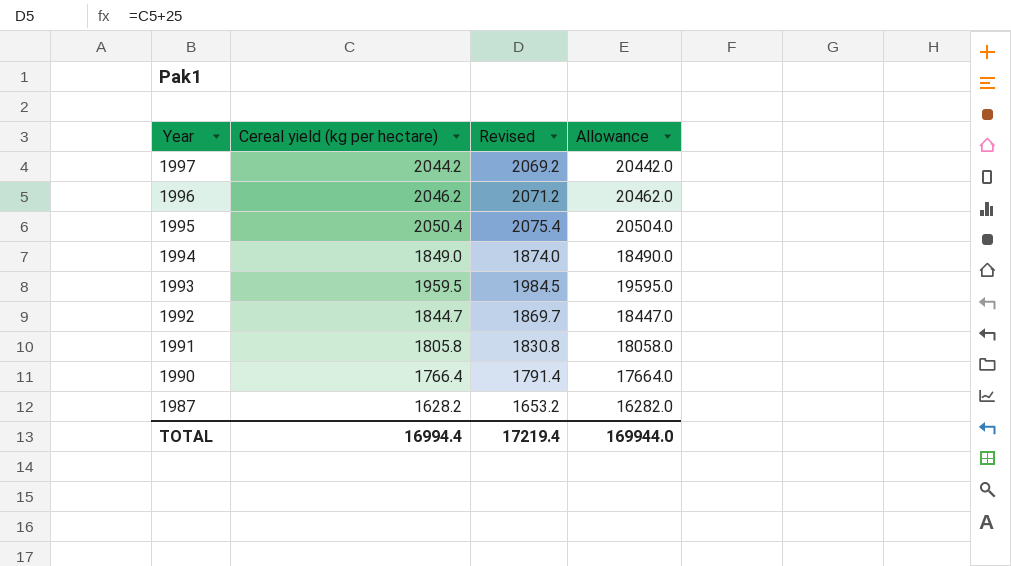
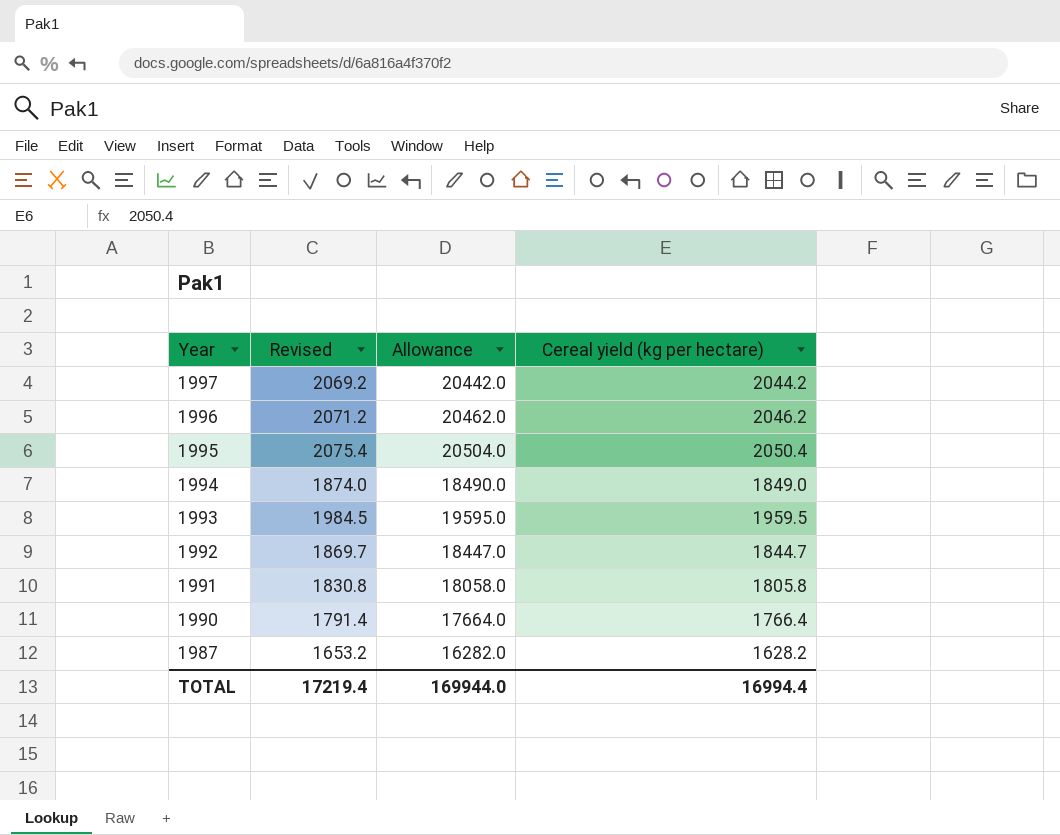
column Cereal yield (kg per hectare) | position: 2 -> 4

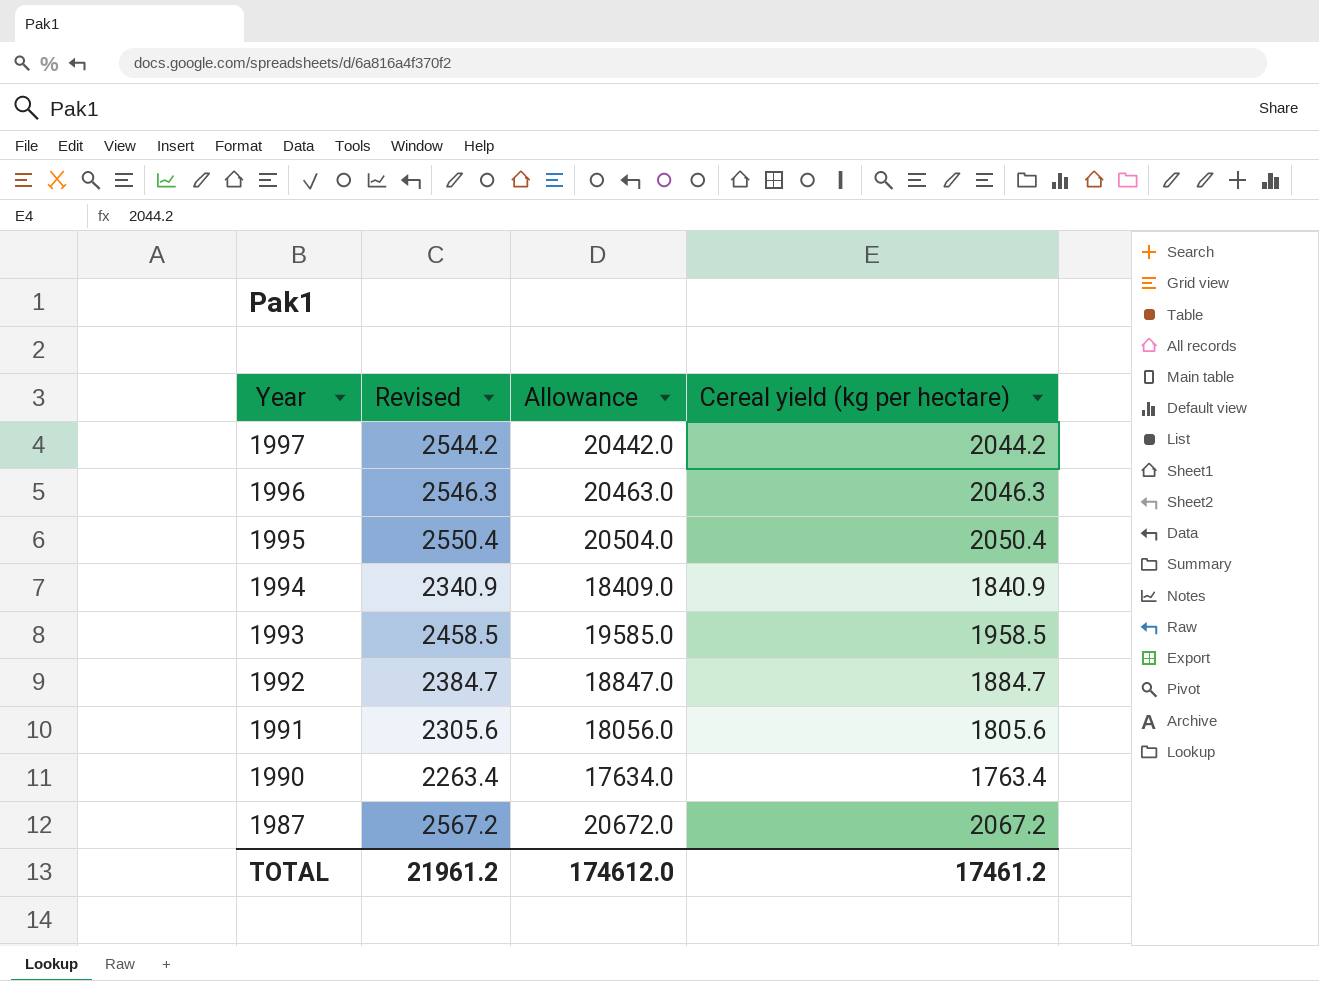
column Revised | formula: [Cereal yield (kg per hectare)] + 25 -> [Cereal yield (kg per hectare)] + 500
1996 | Allowance: 20462.0 -> 20463.0
1996 | Cereal yield (kg per hectare): 2046.2 -> 2046.3
1994 | Allowance: 18490.0 -> 18409.0
1994 | Cereal yield (kg per hectare): 1849.0 -> 1840.9
1993 | Allowance: 19595.0 -> 19585.0
1993 | Cereal yield (kg per hectare): 1959.5 -> 1958.5
1992 | Allowance: 18447.0 -> 18847.0
1992 | Cereal yield (kg per hectare): 1844.7 -> 1884.7
1991 | Allowance: 18058.0 -> 18056.0
1991 | Cereal yield (kg per hectare): 1805.8 -> 1805.6
1990 | Allowance: 17664.0 -> 17634.0
1990 | Cereal yield (kg per hectare): 1766.4 -> 1763.4
1987 | Allowance: 16282.0 -> 20672.0
1987 | Cereal yield (kg per hectare): 1628.2 -> 2067.2
TOTAL | Revised: 17219.4 -> 21961.2
TOTAL | Allowance: 169944.0 -> 174612.0
TOTAL | Cereal yield (kg per hectare): 16994.4 -> 17461.2

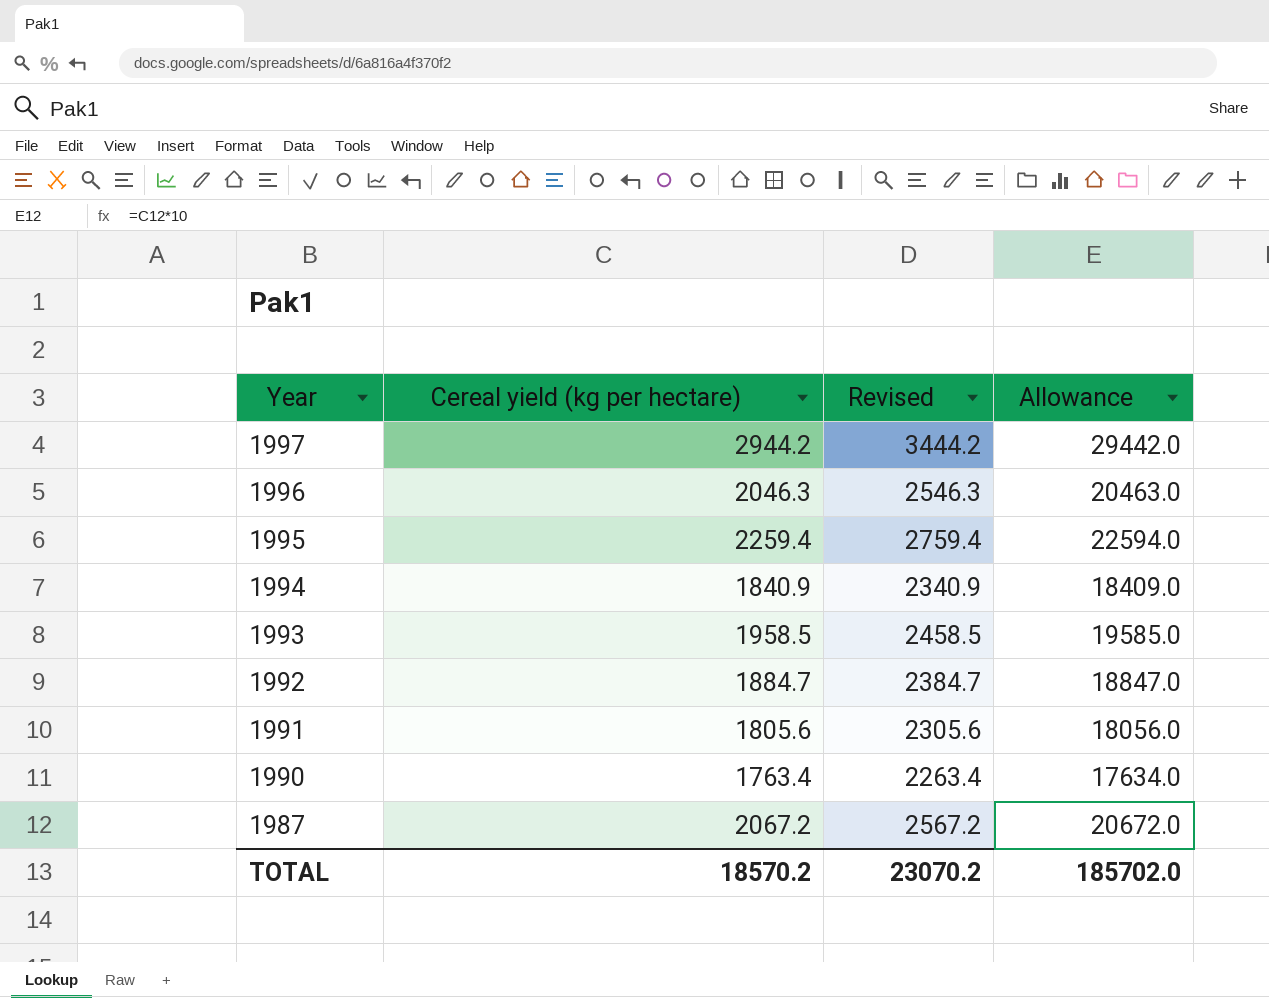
column Cereal yield (kg per hectare) | position: 4 -> 2
1997 | Cereal yield (kg per hectare): 2044.2 -> 2944.2
1997 | Revised: 2544.2 -> 3444.2
1997 | Allowance: 20442.0 -> 29442.0
1995 | Cereal yield (kg per hectare): 2050.4 -> 2259.4
1995 | Revised: 2550.4 -> 2759.4
1995 | Allowance: 20504.0 -> 22594.0
TOTAL | Cereal yield (kg per hectare): 17461.2 -> 18570.2
TOTAL | Revised: 21961.2 -> 23070.2
TOTAL | Allowance: 174612.0 -> 185702.0

